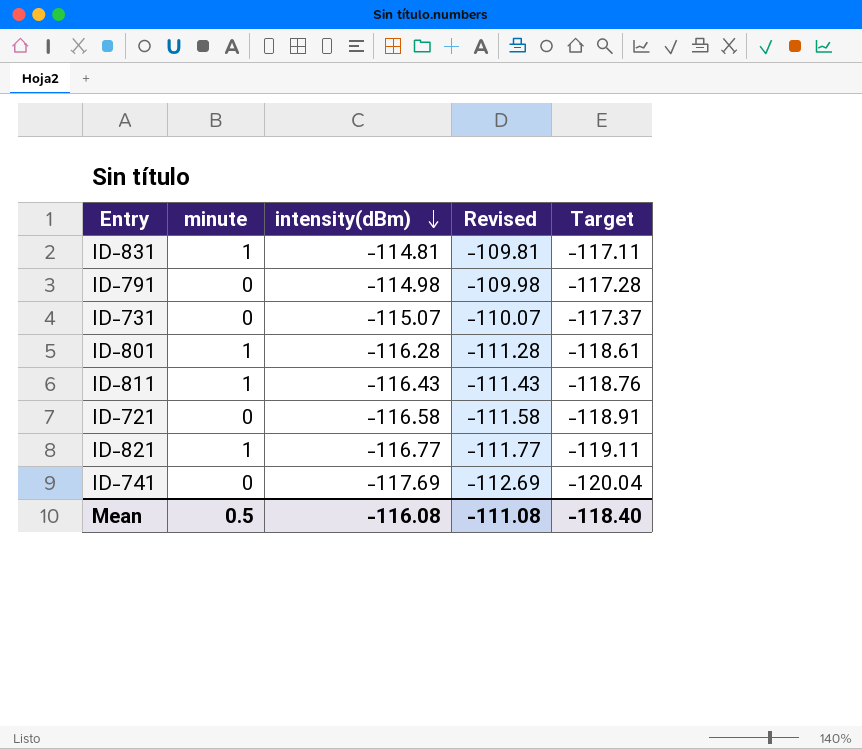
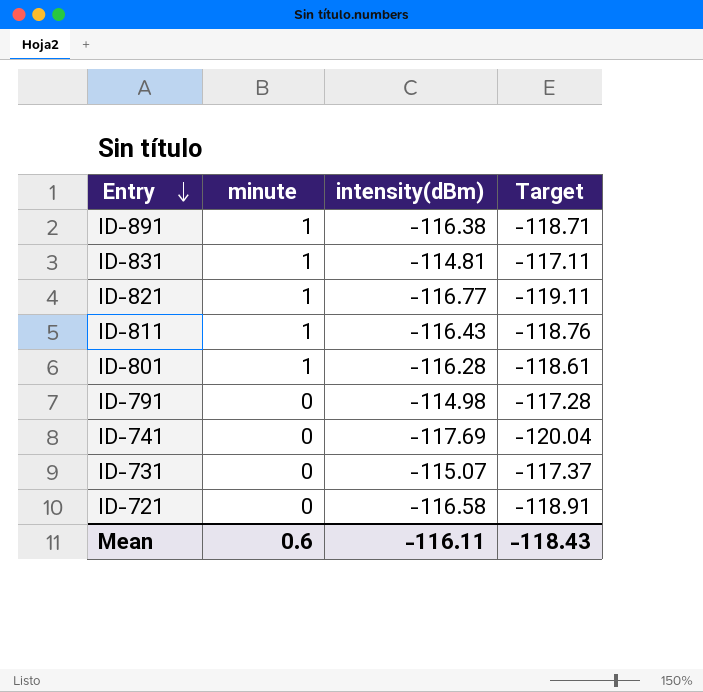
row order: intensity(dBm) descending -> Entry descending
column Revised | formula: [intensity(dBm)] + 5 -> none
row ID-891: none -> 1 | -116.38 | -118.71
Mean | minute: 0.5 -> 0.6
Mean | intensity(dBm): -116.08 -> -116.11
Mean | Target: -118.40 -> -118.43

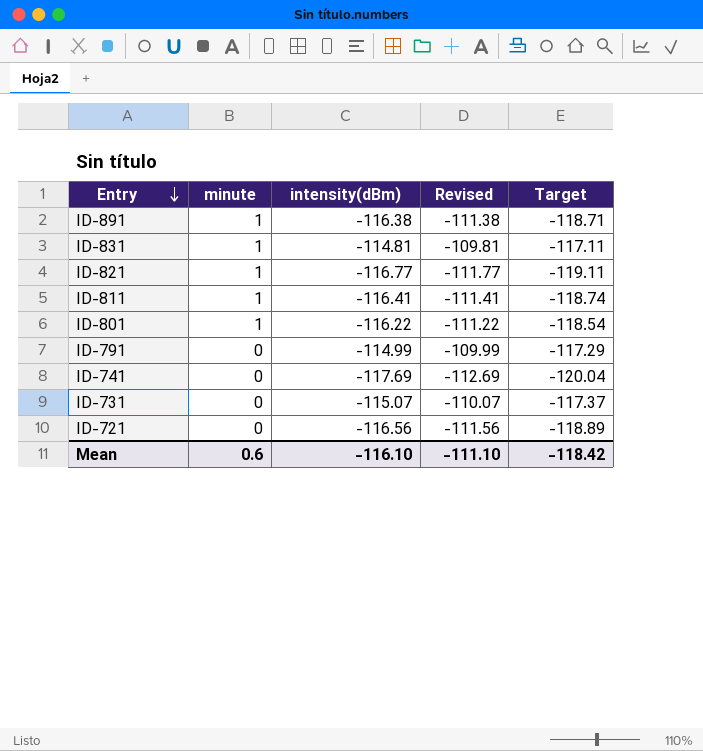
column Revised | formula: none -> [intensity(dBm)] + 5
ID-811 | intensity(dBm): -116.43 -> -116.41
ID-811 | Target: -118.76 -> -118.74
ID-801 | intensity(dBm): -116.28 -> -116.22
ID-801 | Target: -118.61 -> -118.54
ID-791 | intensity(dBm): -114.98 -> -114.99
ID-791 | Target: -117.28 -> -117.29
ID-721 | intensity(dBm): -116.58 -> -116.56
ID-721 | Target: -118.91 -> -118.89
Mean | intensity(dBm): -116.11 -> -116.10
Mean | Target: -118.43 -> -118.42

